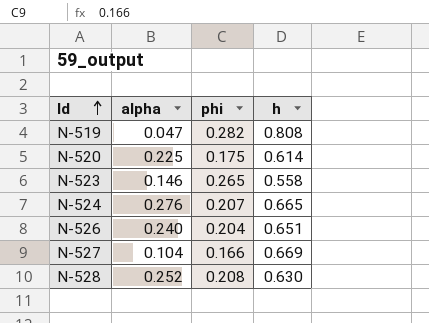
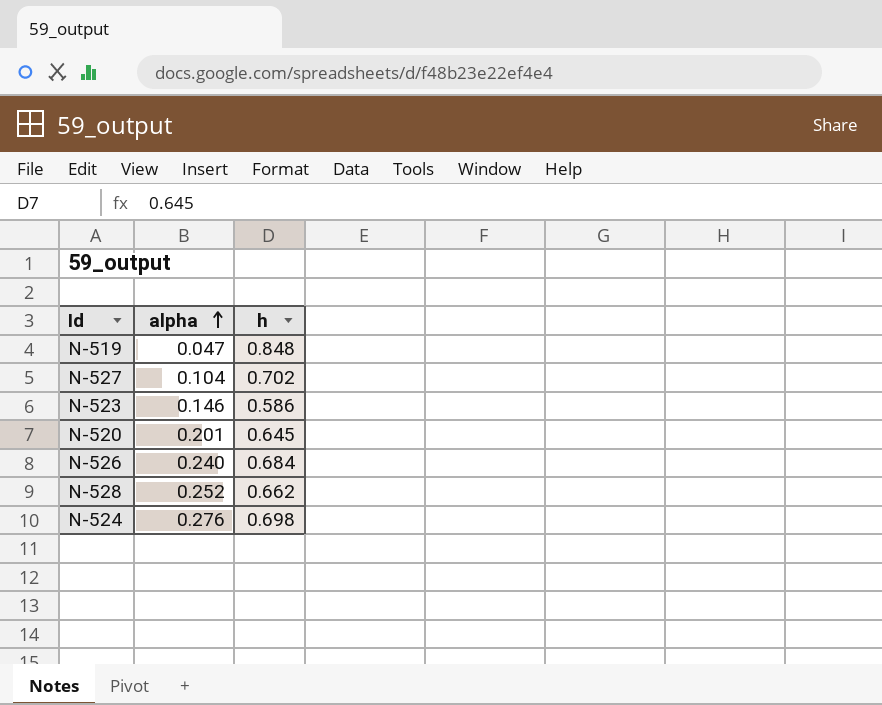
row order: Id ascending -> alpha ascending
column phi | position: 3 -> none
N-519 | h: 0.808 -> 0.848
N-527 | h: 0.669 -> 0.702
N-523 | h: 0.558 -> 0.586
N-520 | alpha: 0.225 -> 0.201
N-520 | h: 0.614 -> 0.645
N-526 | h: 0.651 -> 0.684
N-528 | h: 0.630 -> 0.662
N-524 | h: 0.665 -> 0.698

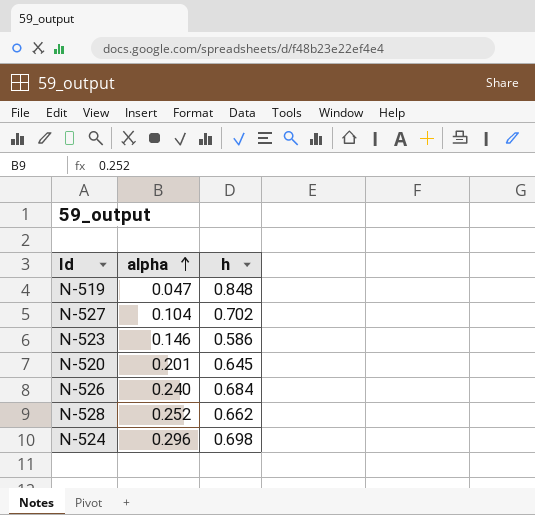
N-524 | alpha: 0.276 -> 0.296

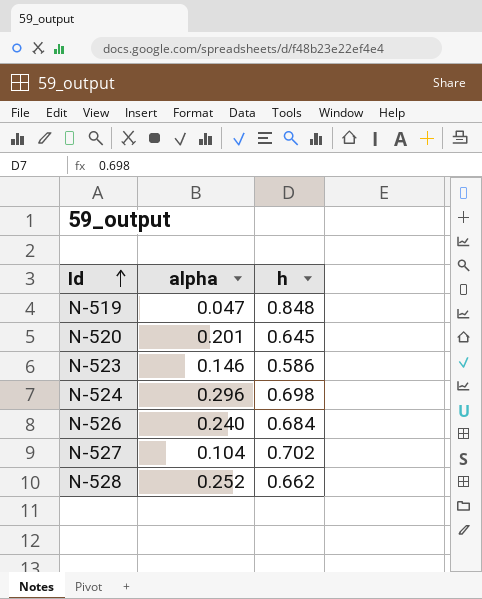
row order: alpha ascending -> Id ascending

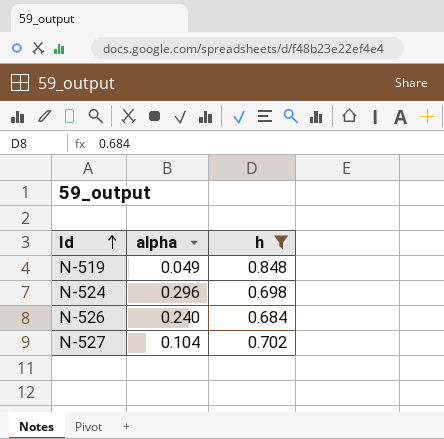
filter: none -> h >= 0.684
N-519 | alpha: 0.047 -> 0.049

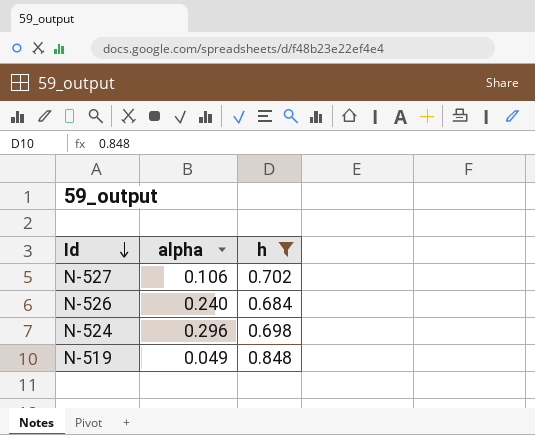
row order: Id ascending -> Id descending
N-527 | alpha: 0.104 -> 0.106

